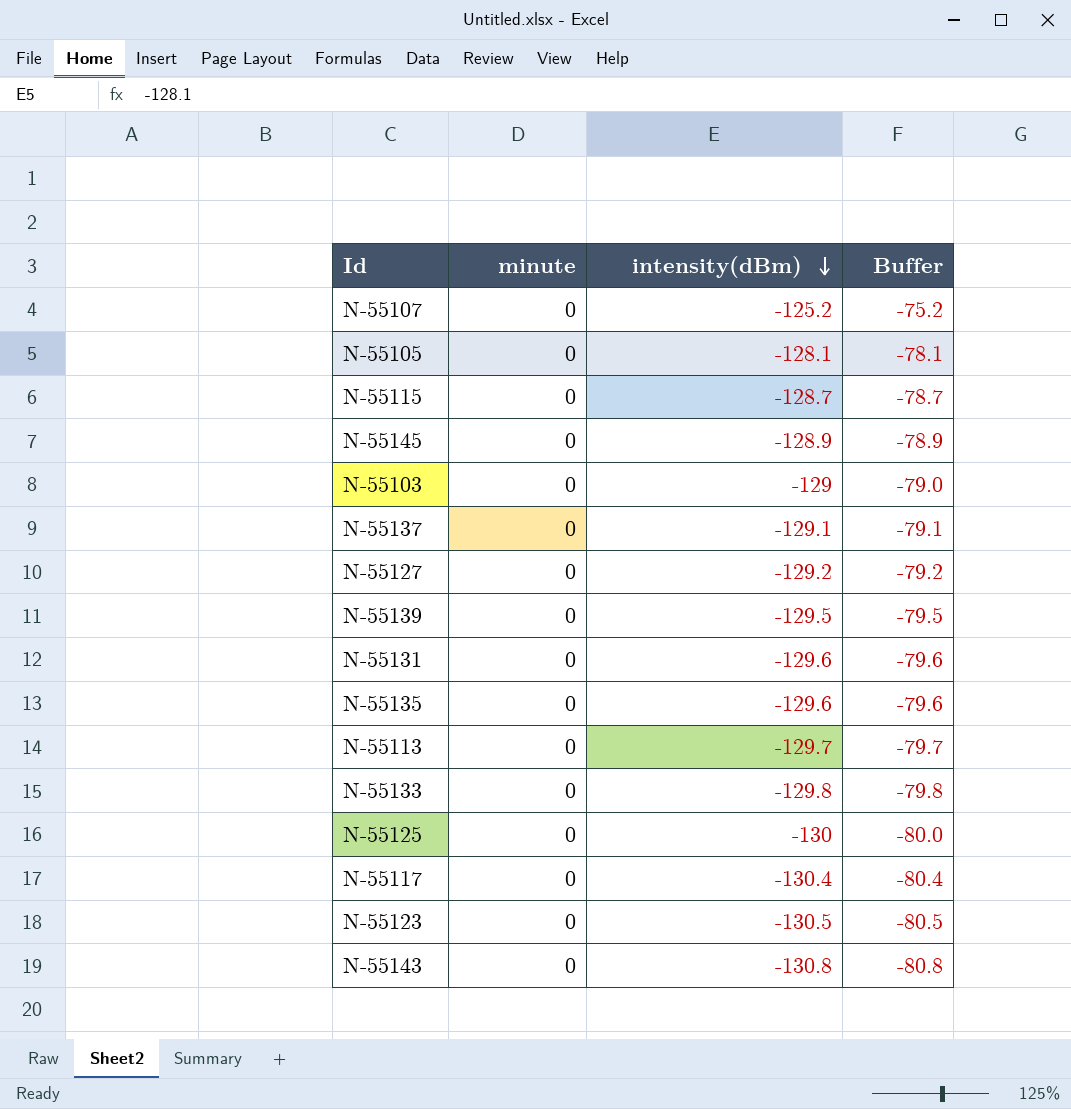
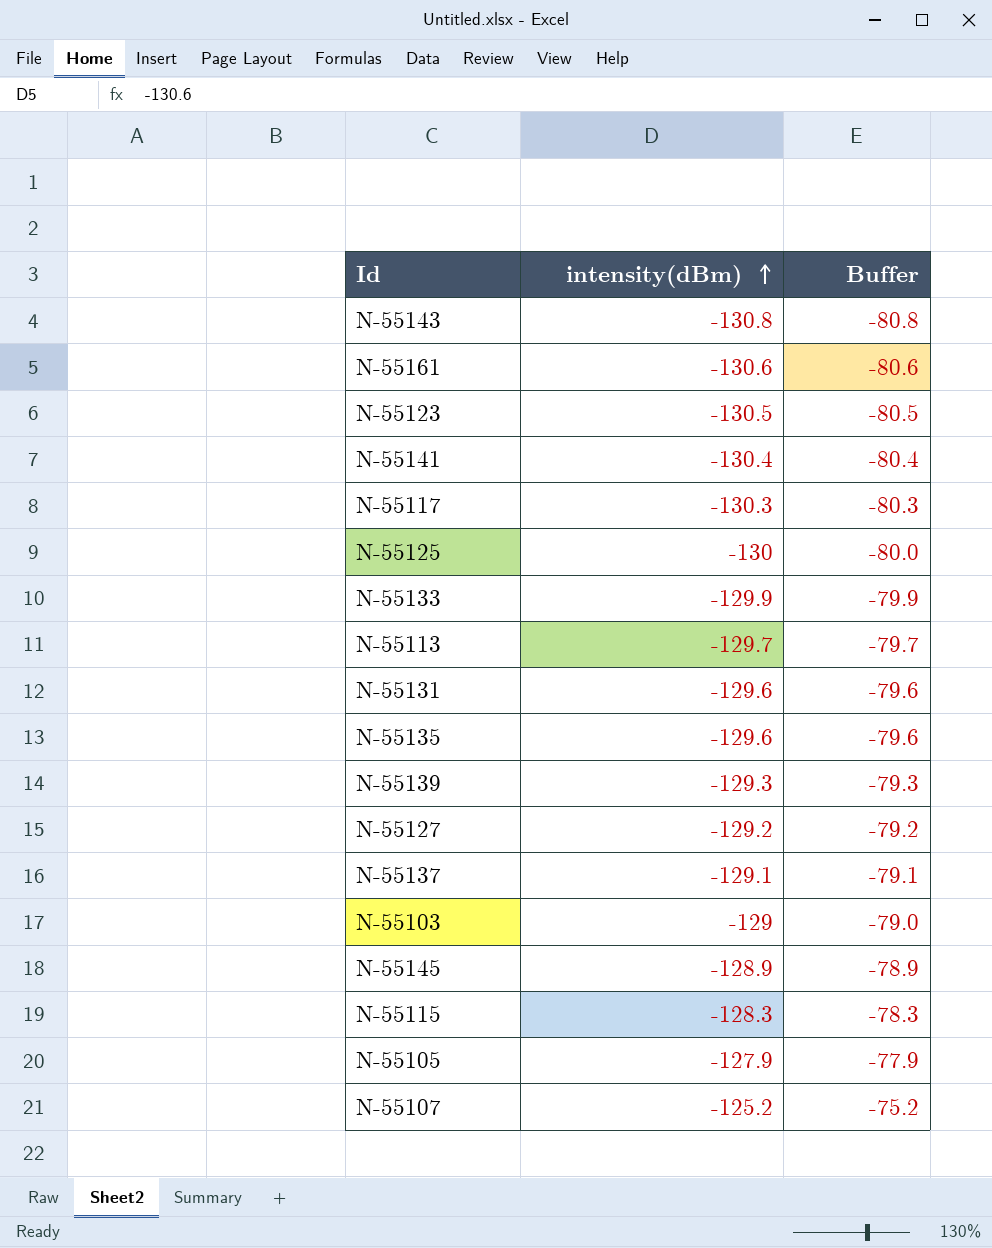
row order: intensity(dBm) descending -> intensity(dBm) ascending
column minute | position: 2 -> none
row N-55161: none -> -130.6 | -80.6
row N-55141: none -> -130.4 | -80.4
N-55117 | intensity(dBm): -130.4 -> -130.3
N-55117 | Buffer: -80.4 -> -80.3
N-55133 | intensity(dBm): -129.8 -> -129.9
N-55133 | Buffer: -79.8 -> -79.9
N-55139 | intensity(dBm): -129.5 -> -129.3
N-55139 | Buffer: -79.5 -> -79.3
N-55115 | intensity(dBm): -128.7 -> -128.3
N-55115 | Buffer: -78.7 -> -78.3
N-55105 | intensity(dBm): -128.1 -> -127.9
N-55105 | Buffer: -78.1 -> -77.9

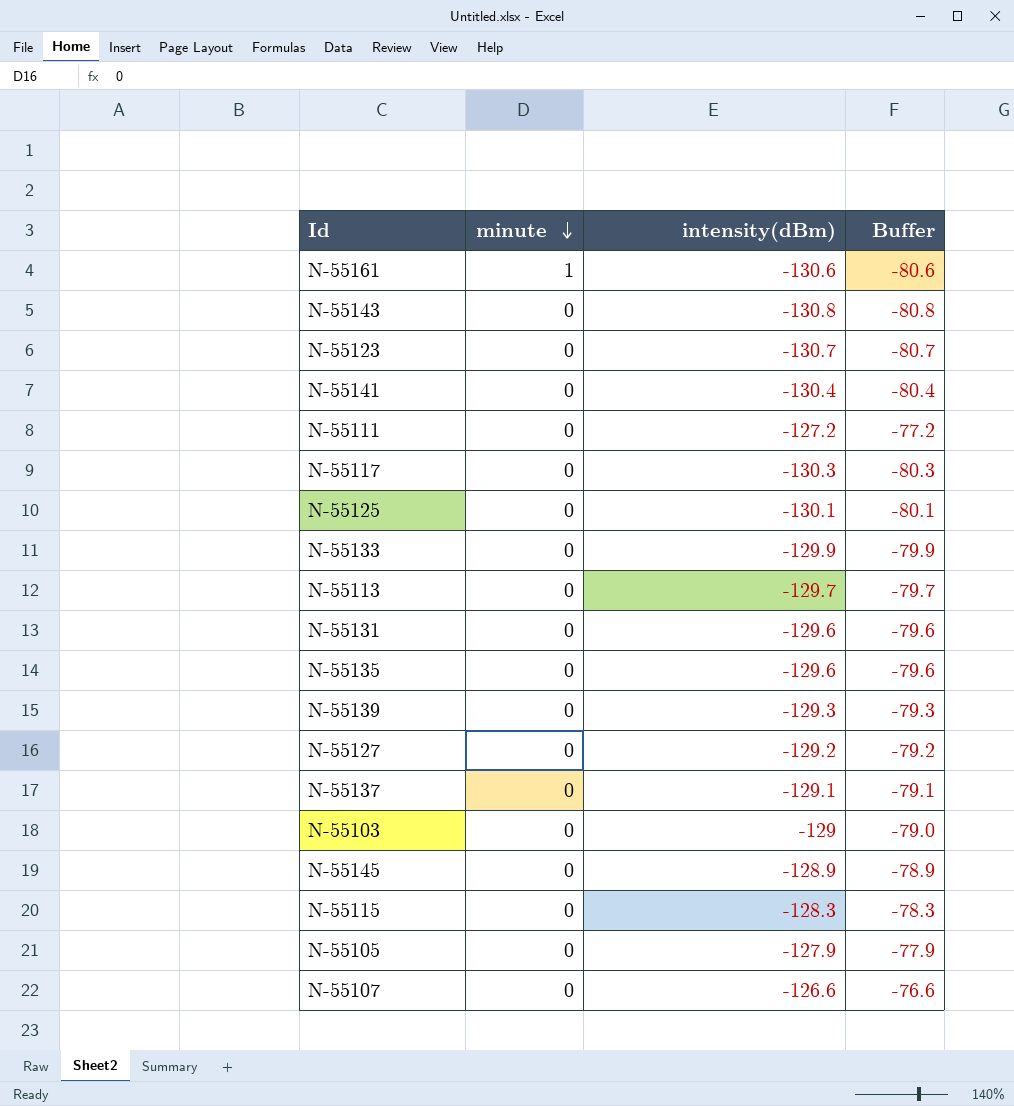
row order: intensity(dBm) ascending -> minute descending
column minute | position: none -> 2
N-55123 | intensity(dBm): -130.5 -> -130.7
N-55123 | Buffer: -80.5 -> -80.7
row N-55111: none -> 0 | -127.2 | -77.2
N-55125 | intensity(dBm): -130 -> -130.1
N-55125 | Buffer: -80.0 -> -80.1
N-55107 | intensity(dBm): -125.2 -> -126.6
N-55107 | Buffer: -75.2 -> -76.6

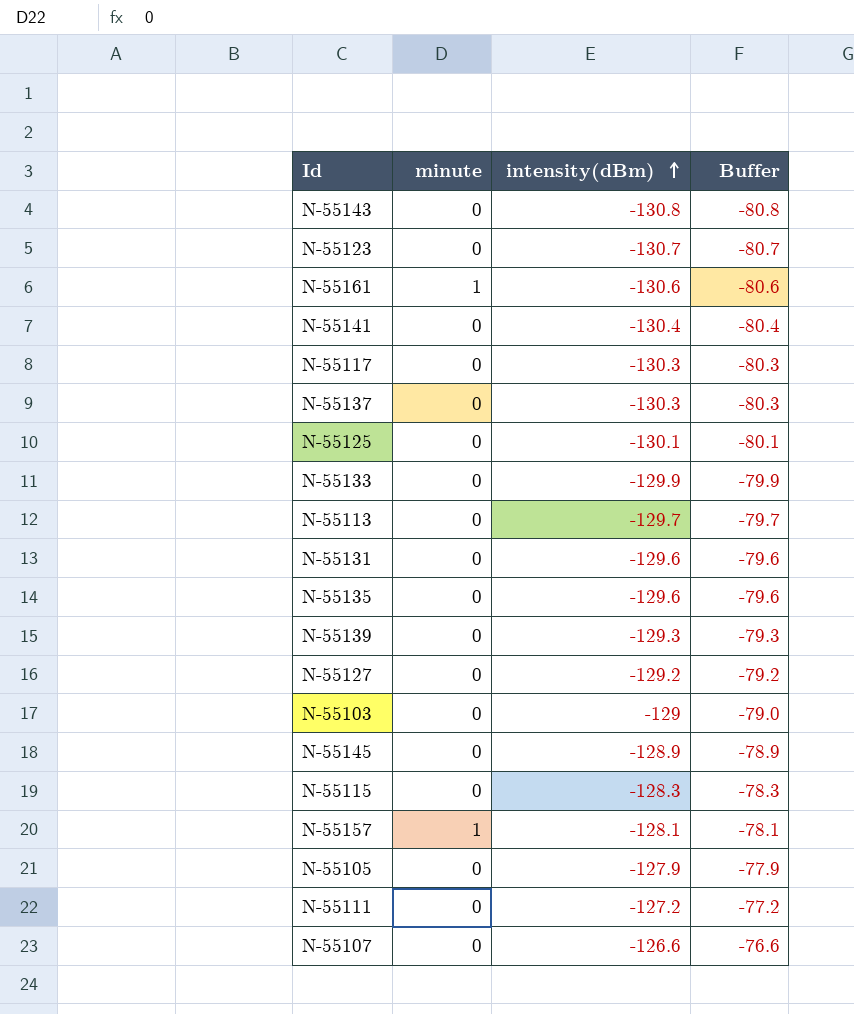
row order: minute descending -> intensity(dBm) ascending
N-55137 | intensity(dBm): -129.1 -> -130.3
N-55137 | Buffer: -79.1 -> -80.3
row N-55157: none -> 1 | -128.1 | -78.1

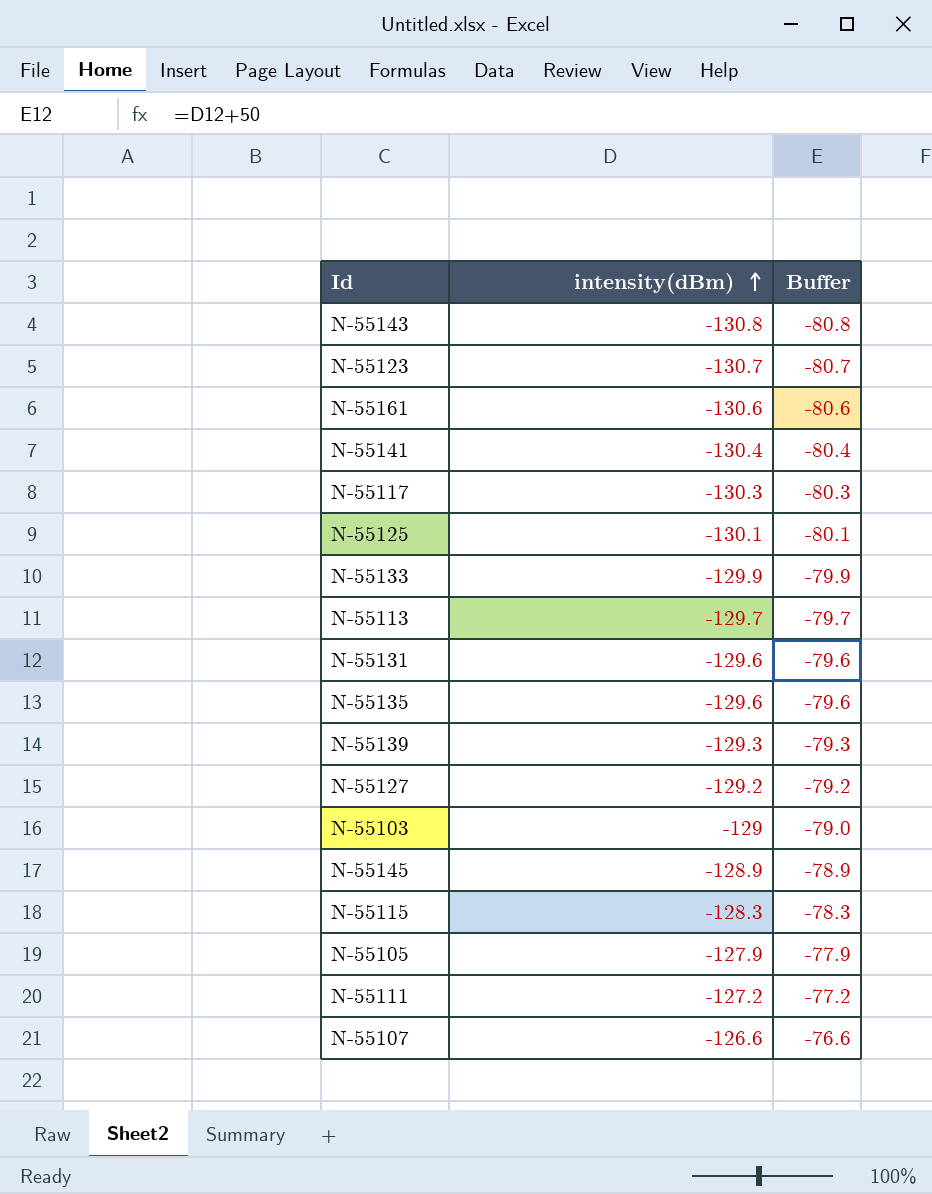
column minute | position: 2 -> none
row N-55137: 0 | -130.3 | -80.3 -> none
row N-55157: 1 | -128.1 | -78.1 -> none

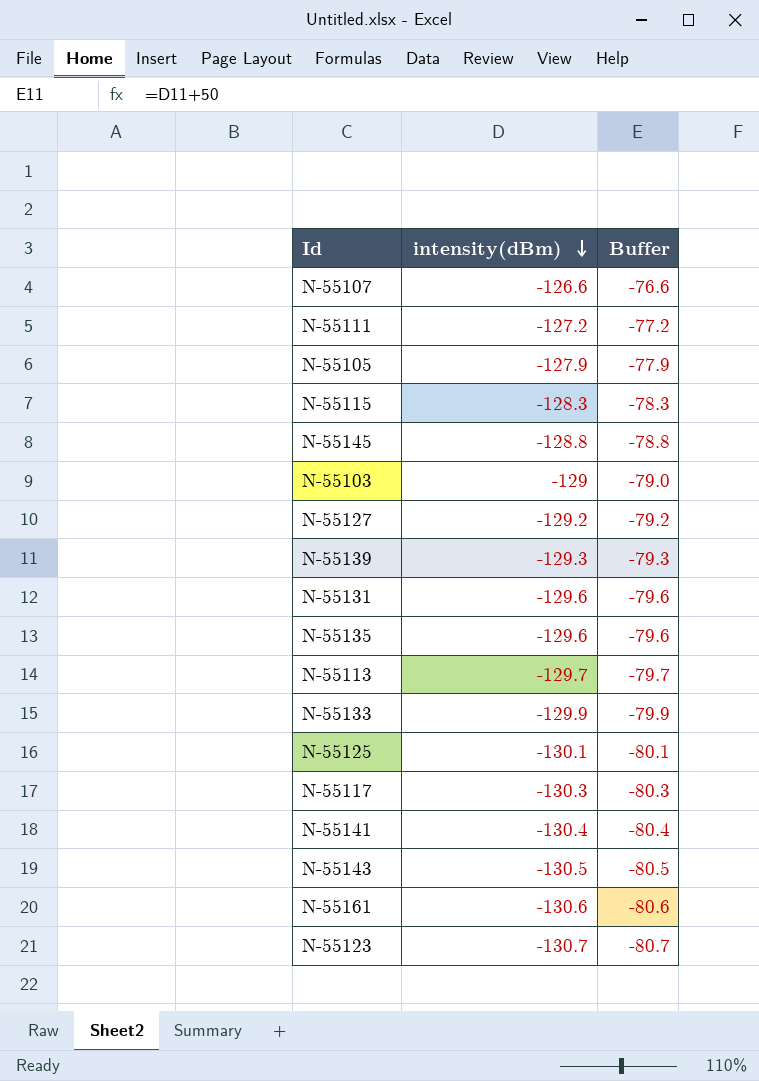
row order: intensity(dBm) ascending -> intensity(dBm) descending
N-55145 | intensity(dBm): -128.9 -> -128.8
N-55145 | Buffer: -78.9 -> -78.8
N-55143 | intensity(dBm): -130.8 -> -130.5
N-55143 | Buffer: -80.8 -> -80.5

